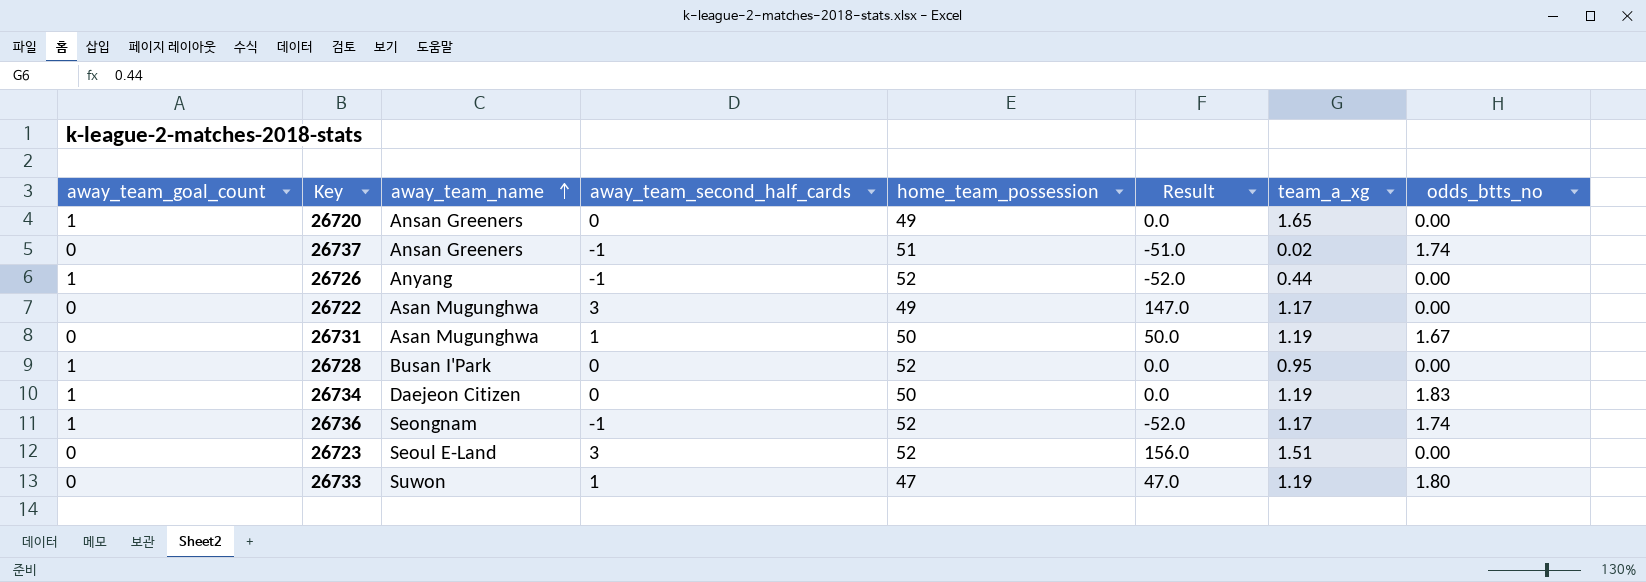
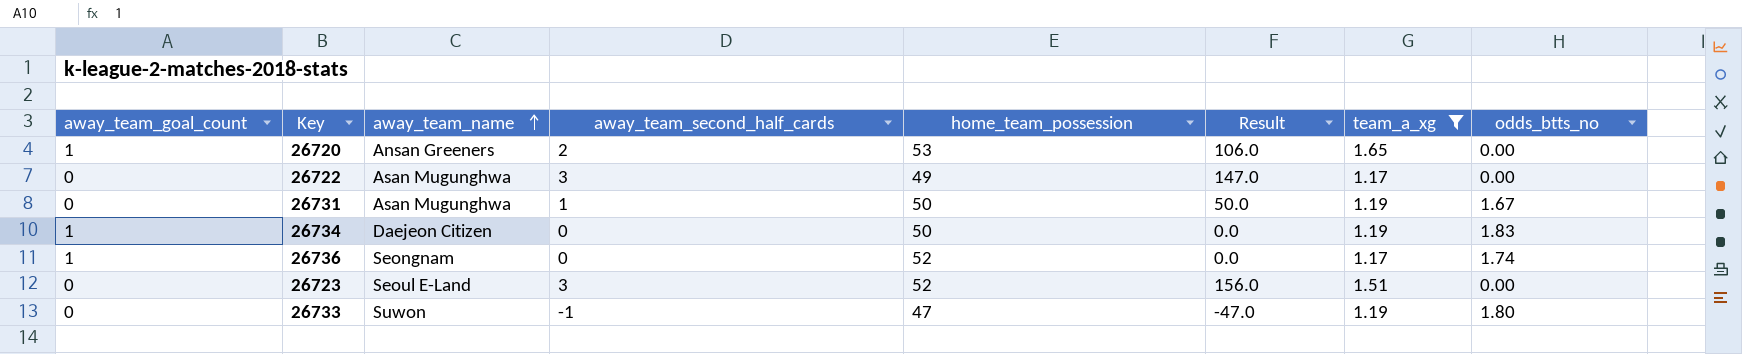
filter: none -> team_a_xg >= 1.17
26720 | away_team_second_half_cards: 0 -> 2
26720 | home_team_possession: 49 -> 53
26720 | Result: 0.0 -> 106.0
26736 | away_team_second_half_cards: -1 -> 0
26736 | Result: -52.0 -> 0.0
26733 | away_team_second_half_cards: 1 -> -1
26733 | Result: 47.0 -> -47.0

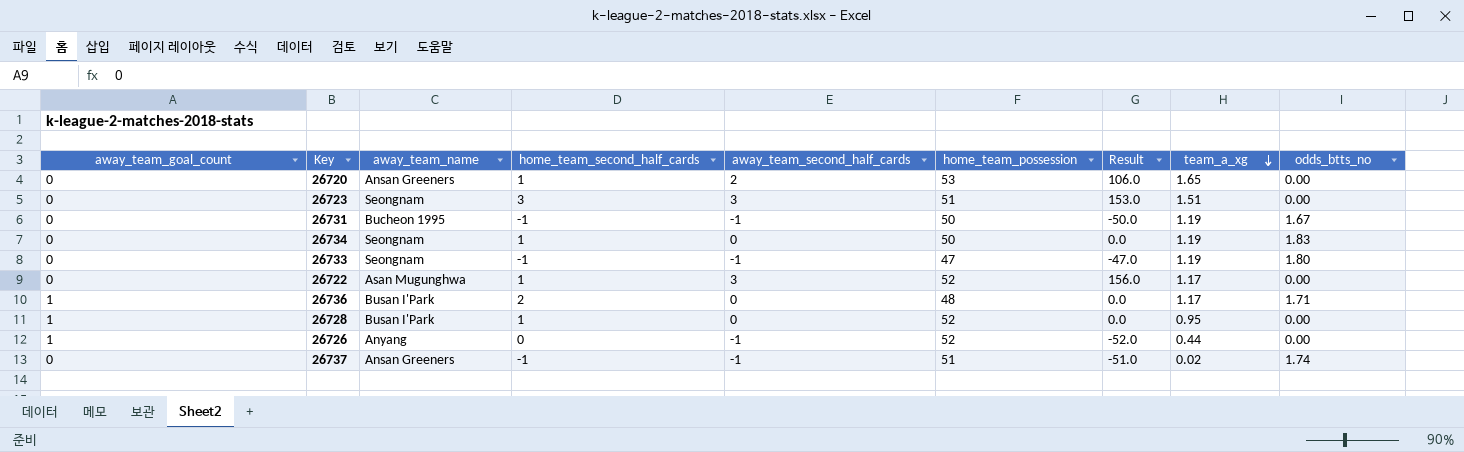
filter: team_a_xg >= 1.17 -> none
row order: away_team_name ascending -> team_a_xg descending
column home_team_second_half_cards | position: none -> 4
26720 | away_team_goal_count: 1 -> 0
26723 | away_team_name: Seoul E-Land -> Seongnam
26723 | home_team_possession: 52 -> 51
26723 | Result: 156.0 -> 153.0
26731 | away_team_name: Asan Mugunghwa -> Bucheon 1995
26731 | away_team_second_half_cards: 1 -> -1
26731 | Result: 50.0 -> -50.0
26734 | away_team_goal_count: 1 -> 0
26734 | away_team_name: Daejeon Citizen -> Seongnam
26733 | away_team_name: Suwon -> Seongnam
26722 | home_team_possession: 49 -> 52
26722 | Result: 147.0 -> 156.0
26736 | away_team_name: Seongnam -> Busan I'Park
26736 | home_team_possession: 52 -> 48
26736 | odds_btts_no: 1.74 -> 1.71

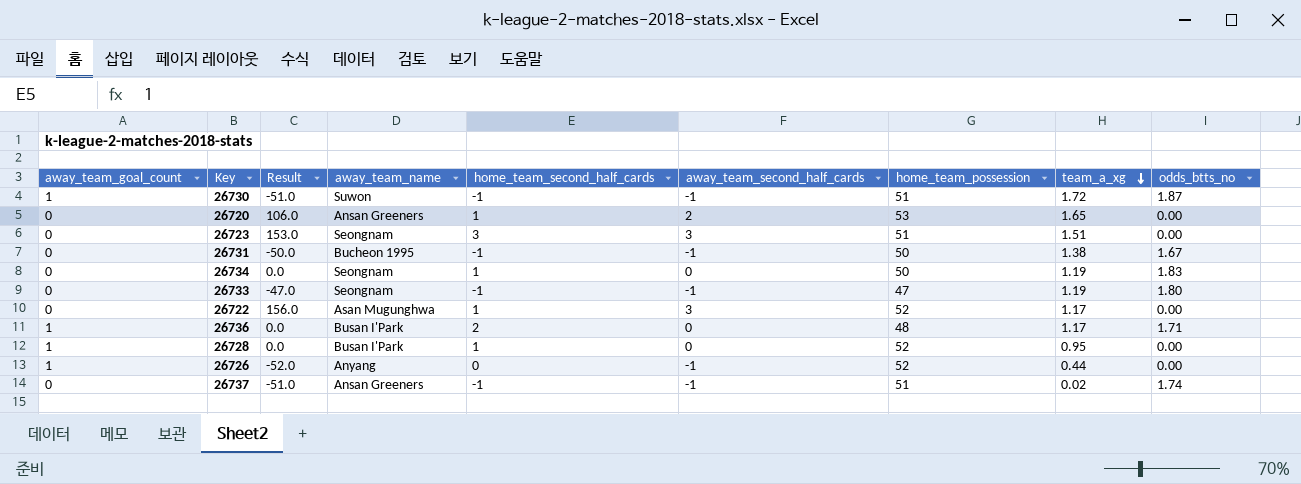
column Result | position: 7 -> 3
row 26730: none -> 1 | -51.0 | Suwon | -1 | -1 | 51 | 1.72 | 1.87
26731 | team_a_xg: 1.19 -> 1.38

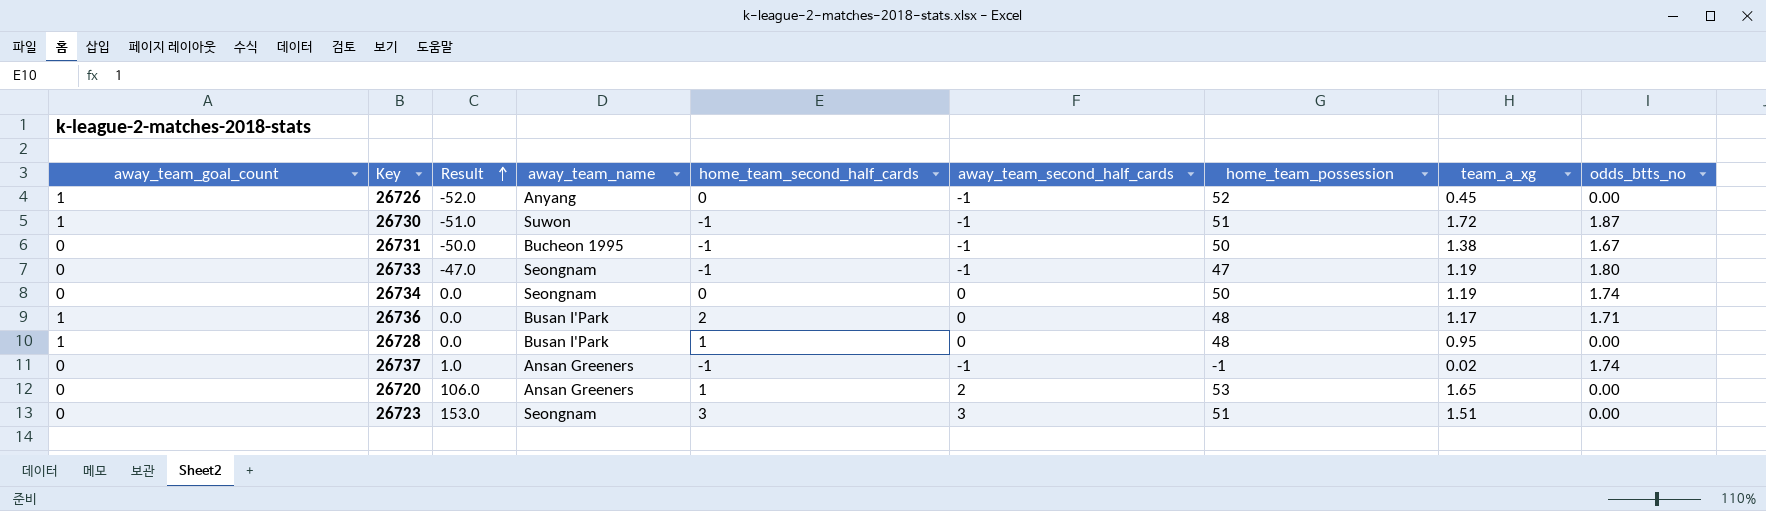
row order: team_a_xg descending -> Result ascending
row 26722: 0 | 156.0 | Asan Mugunghwa | 1 | 3 | 52 | 1.17 | 0.00 -> none
26726 | team_a_xg: 0.44 -> 0.45
26734 | home_team_second_half_cards: 1 -> 0
26734 | odds_btts_no: 1.83 -> 1.74
26728 | home_team_possession: 52 -> 48
26737 | Result: -51.0 -> 1.0
26737 | home_team_possession: 51 -> -1

